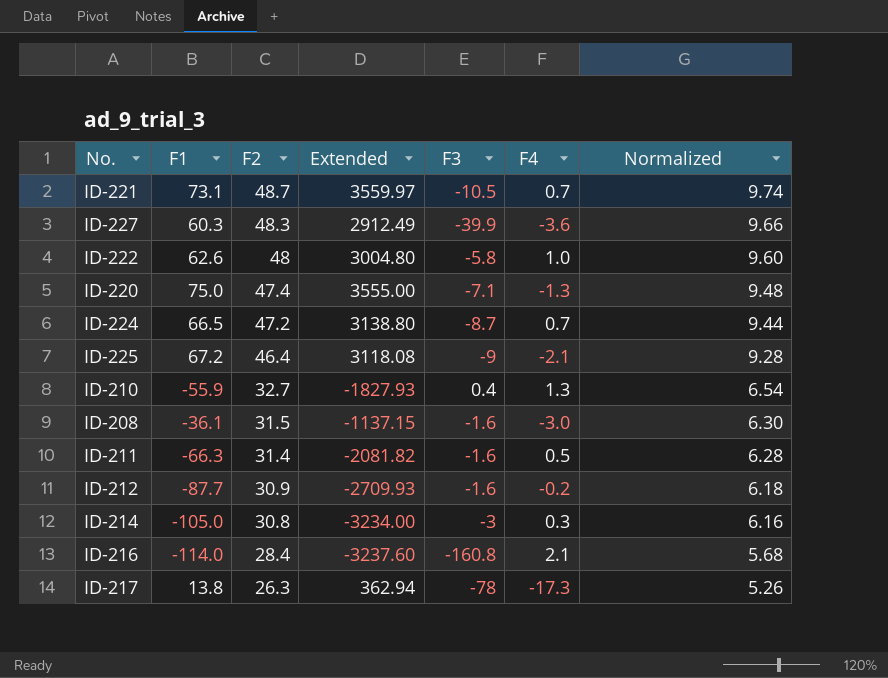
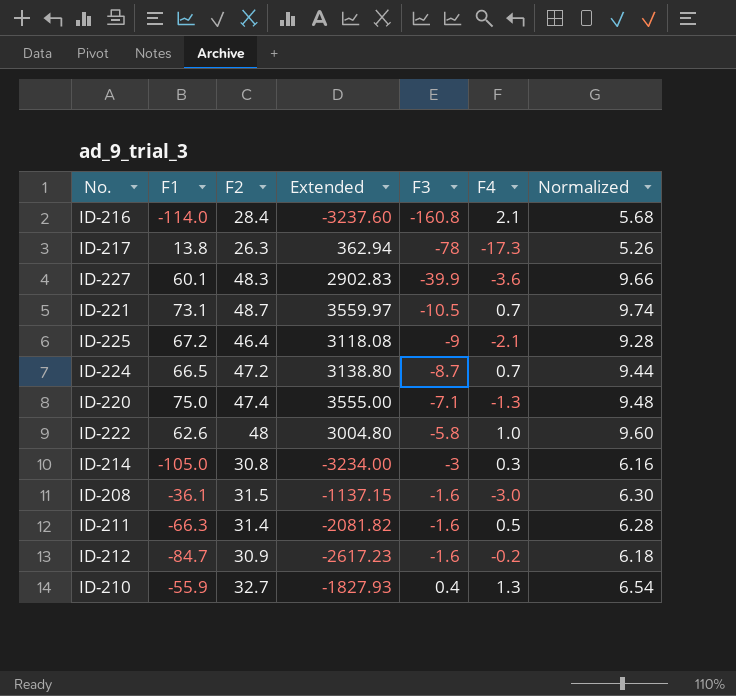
row order: F2 descending -> F3 ascending
ID-227 | F1: 60.3 -> 60.1
ID-227 | Extended: 2912.49 -> 2902.83
ID-212 | F1: -87.7 -> -84.7
ID-212 | Extended: -2709.93 -> -2617.23

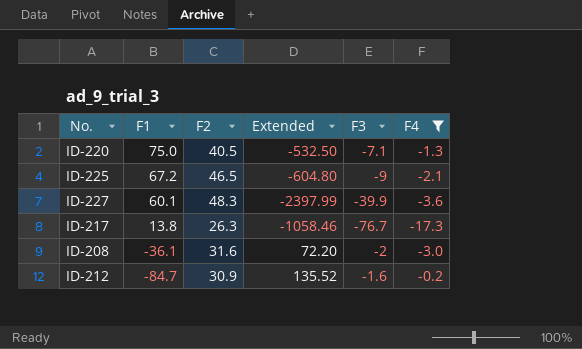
filter: none -> F4 <= -0.2
row order: F3 ascending -> F1 descending
column Normalized | formula: [F2] * 0.2 -> none
column Extended | formula: [F1] * [F2] -> [F1] * [F3]
ID-220 | F2: 47.4 -> 40.5
ID-225 | F2: 46.4 -> 46.5
ID-217 | F3: -78 -> -76.7
ID-208 | F2: 31.5 -> 31.6
ID-208 | F3: -1.6 -> -2

